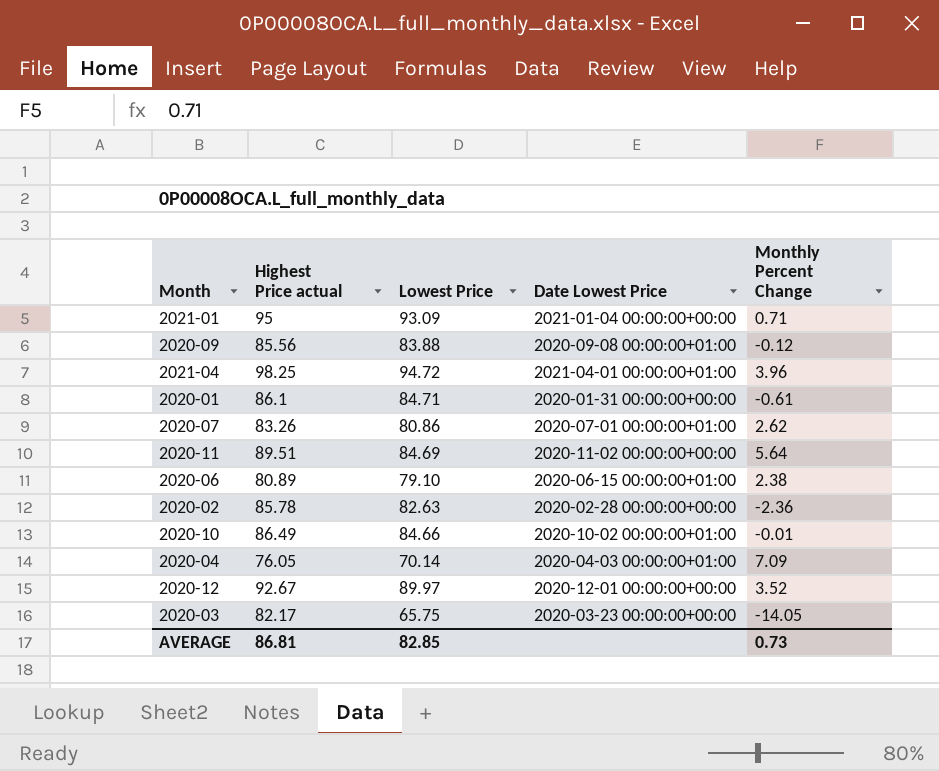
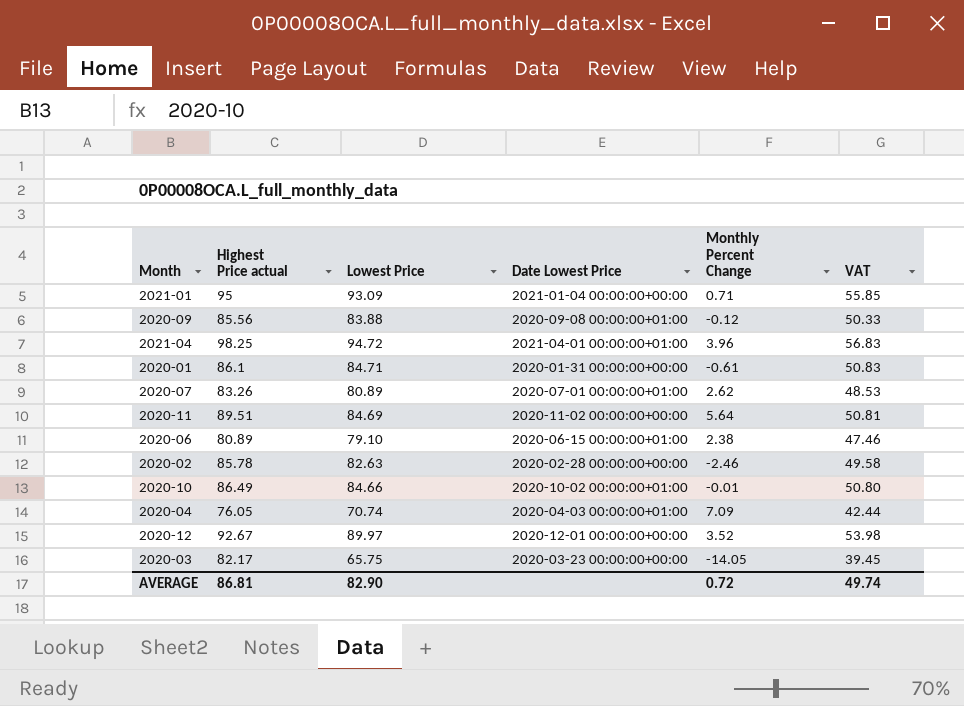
column VAT | formula: none -> [Lowest Price] * 0.6
2020-07 | Lowest Price: 80.86 -> 80.89
2020-02 | Monthly Percent Change: -2.36 -> -2.46
2020-04 | Lowest Price: 70.14 -> 70.74
AVERAGE | Lowest Price: 82.85 -> 82.90
AVERAGE | Monthly Percent Change: 0.73 -> 0.72

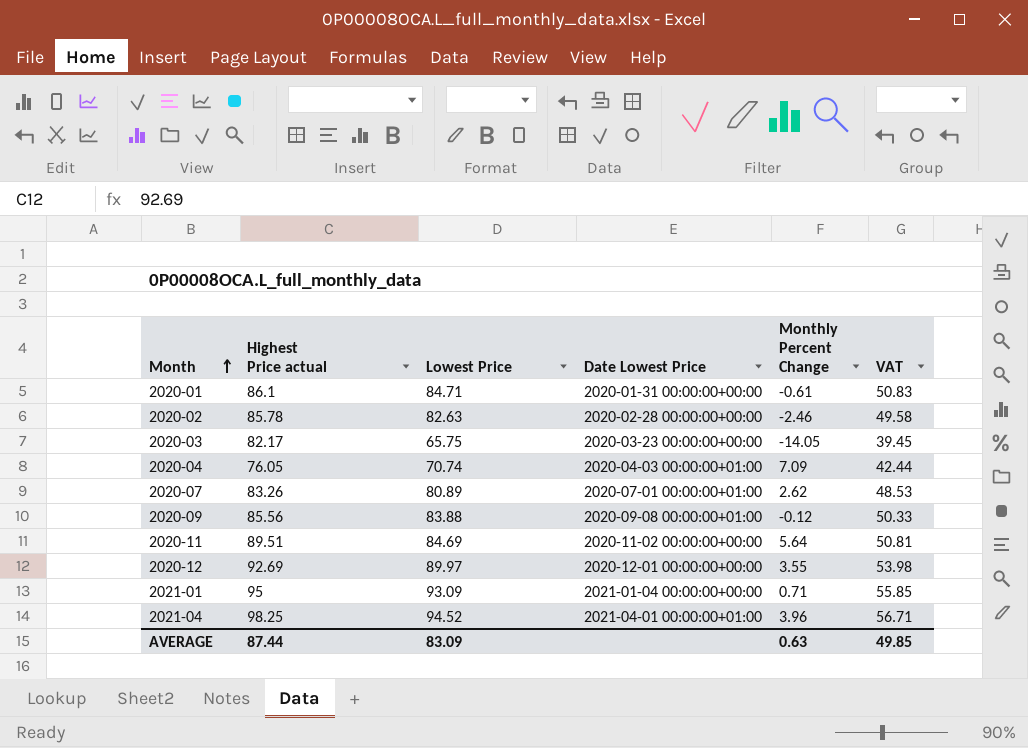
row order: none -> Month ascending
row 2020-06: 80.89 | 79.10 | 2020-06-15 00:00:00+01:00 | 2.38 | 47.46 -> none
row 2020-10: 86.49 | 84.66 | 2020-10-02 00:00:00+01:00 | -0.01 | 50.80 -> none
2020-12 | Highest Price actual: 92.67 -> 92.69
2020-12 | Monthly Percent Change: 3.52 -> 3.55
2021-04 | Lowest Price: 94.72 -> 94.52
2021-04 | VAT: 56.83 -> 56.71
AVERAGE | Highest Price actual: 86.81 -> 87.44
AVERAGE | Lowest Price: 82.90 -> 83.09
AVERAGE | Monthly Percent Change: 0.72 -> 0.63
AVERAGE | VAT: 49.74 -> 49.85

